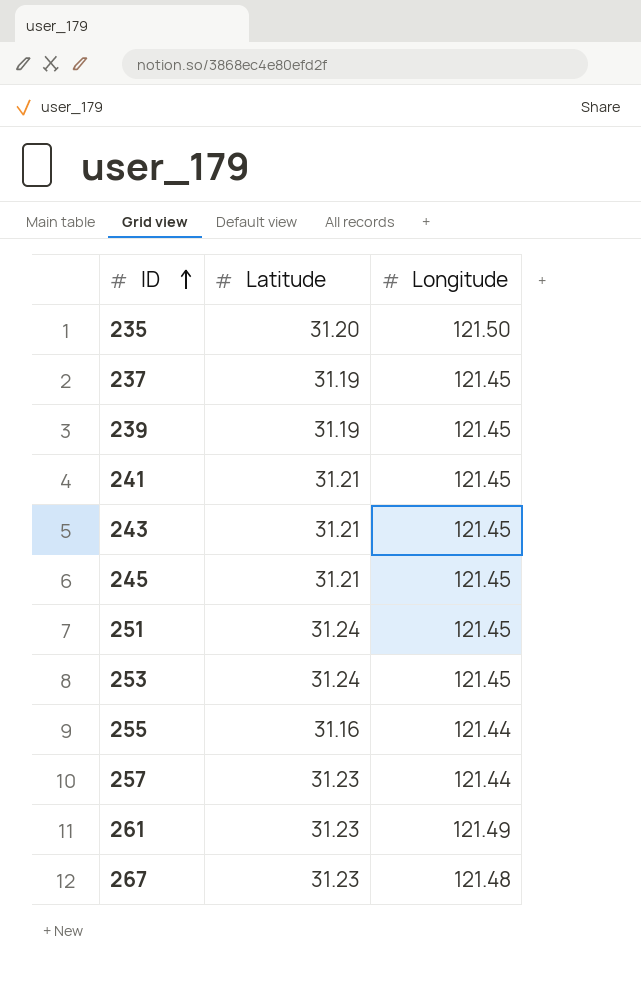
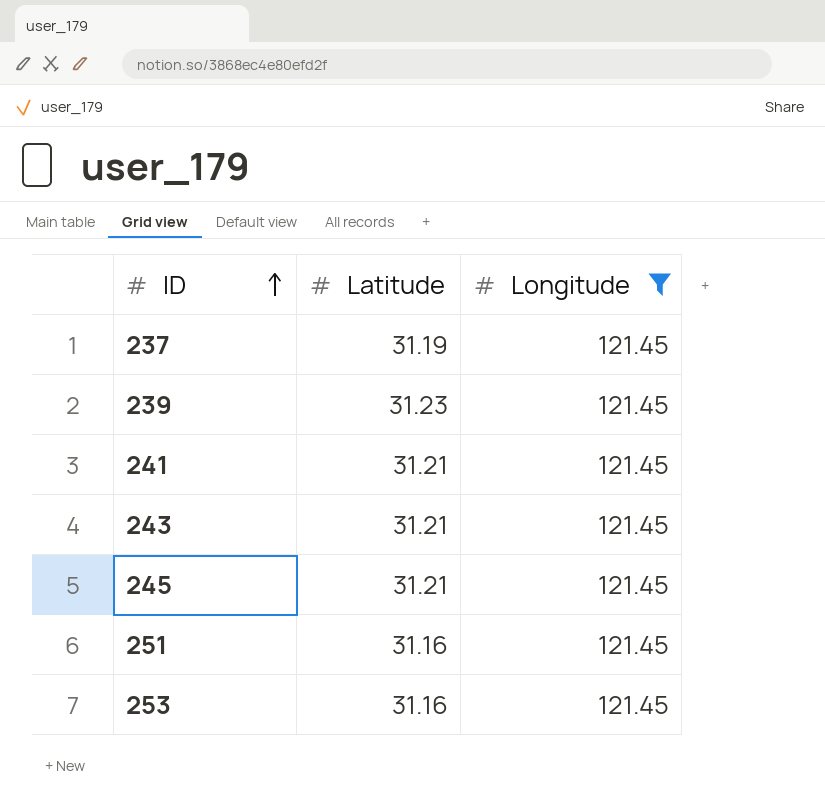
filter: none -> Longitude = 121.45
239 | Latitude: 31.19 -> 31.23
251 | Latitude: 31.24 -> 31.16
253 | Latitude: 31.24 -> 31.16

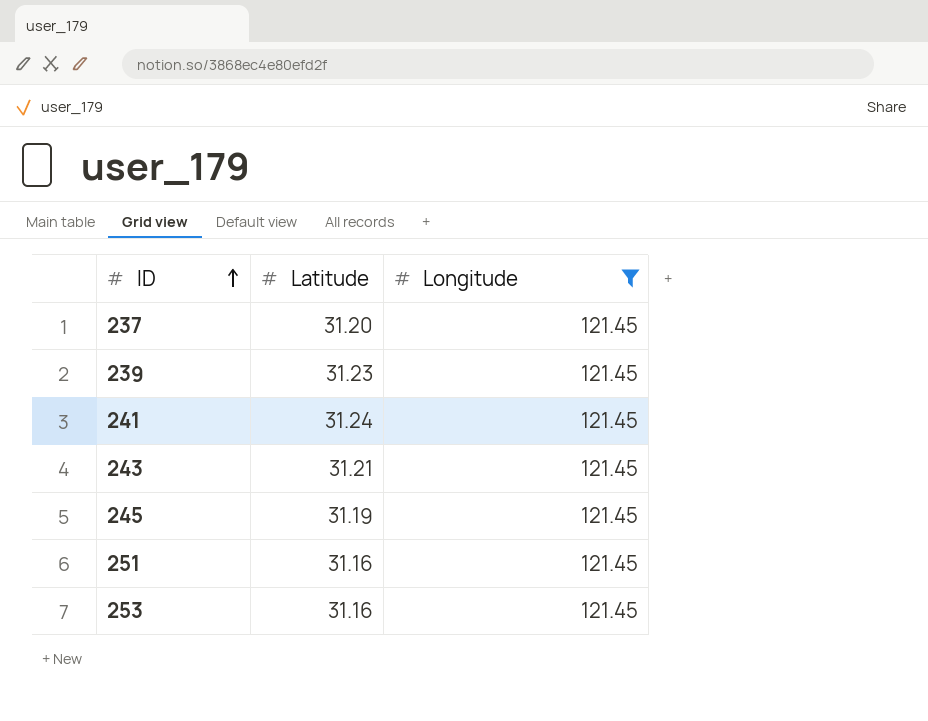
237 | Latitude: 31.19 -> 31.20
241 | Latitude: 31.21 -> 31.24
245 | Latitude: 31.21 -> 31.19

